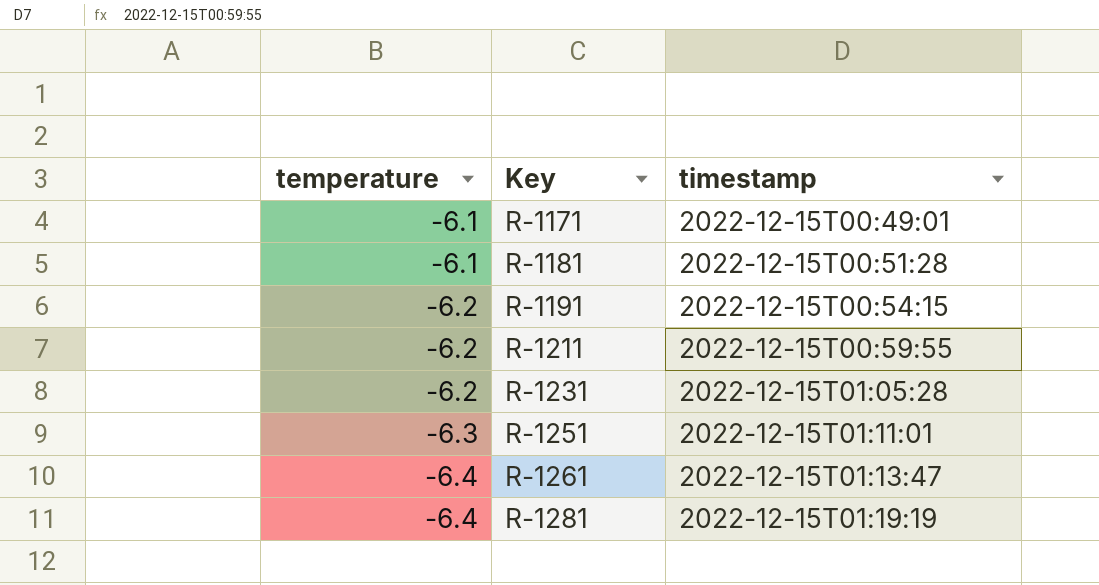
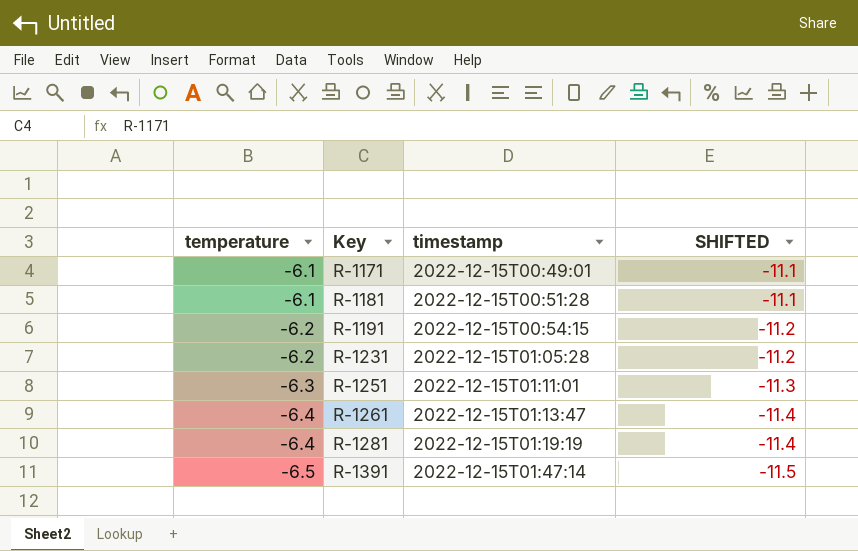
column SHIFTED | formula: none -> [temperature] - 5
row R-1211: -6.2 | 2022-12-15T00:59:55 -> none
row R-1391: none -> -6.5 | 2022-12-15T01:47:14 | -11.5

